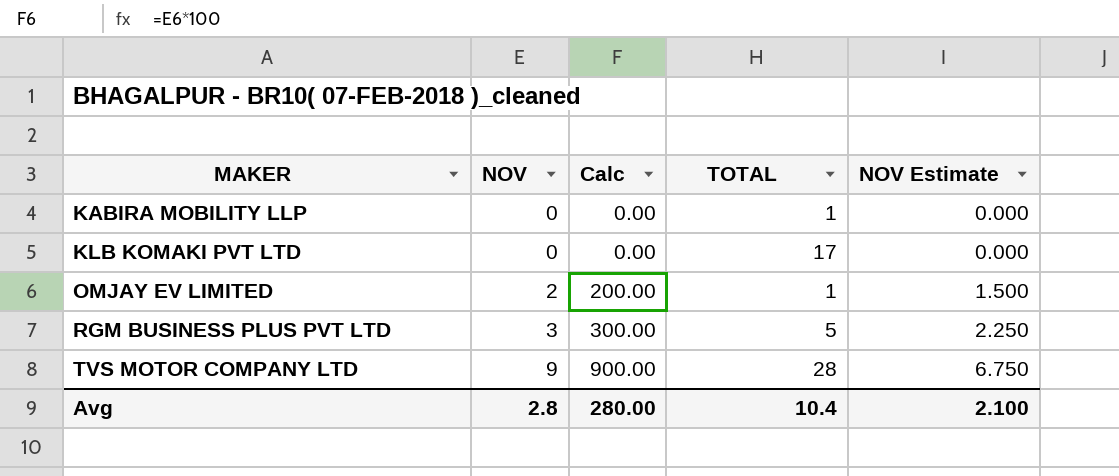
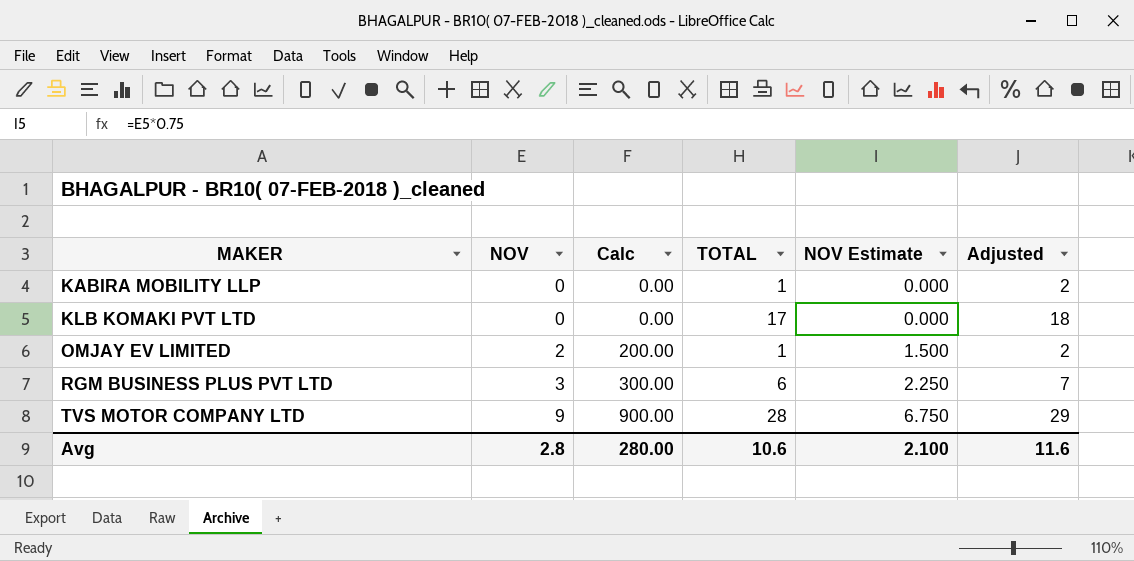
column Adjusted | formula: none -> [TOTAL] + 1
RGM BUSINESS PLUS PVT LTD | TOTAL: 5 -> 6
Avg | TOTAL: 10.4 -> 10.6

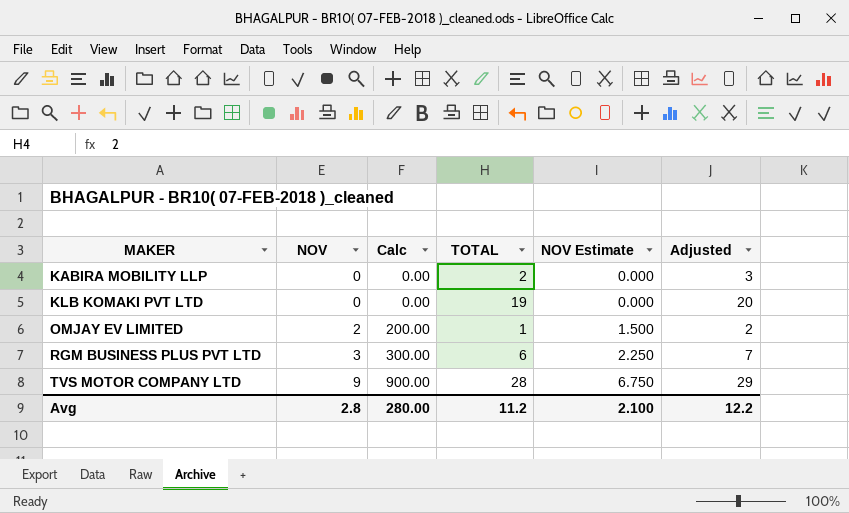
KABIRA MOBILITY LLP | TOTAL: 1 -> 2
KABIRA MOBILITY LLP | Adjusted: 2 -> 3
KLB KOMAKI PVT LTD | TOTAL: 17 -> 19
KLB KOMAKI PVT LTD | Adjusted: 18 -> 20
Avg | TOTAL: 10.6 -> 11.2
Avg | Adjusted: 11.6 -> 12.2

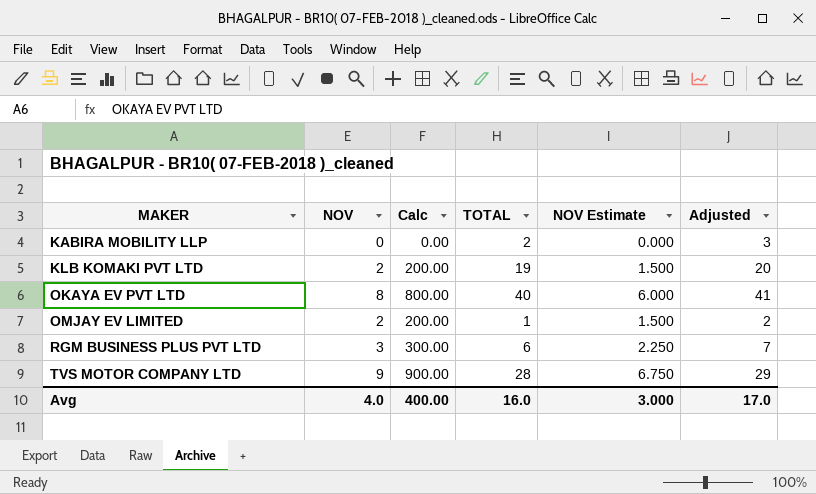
KLB KOMAKI PVT LTD | NOV: 0 -> 2
KLB KOMAKI PVT LTD | Calc: 0.00 -> 200.00
KLB KOMAKI PVT LTD | NOV Estimate: 0.000 -> 1.500
row OKAYA EV PVT LTD: none -> 8 | 800.00 | 40 | 6.000 | 41
Avg | NOV: 2.8 -> 4.0
Avg | Calc: 280.00 -> 400.00
Avg | TOTAL: 11.2 -> 16.0
Avg | NOV Estimate: 2.100 -> 3.000
Avg | Adjusted: 12.2 -> 17.0

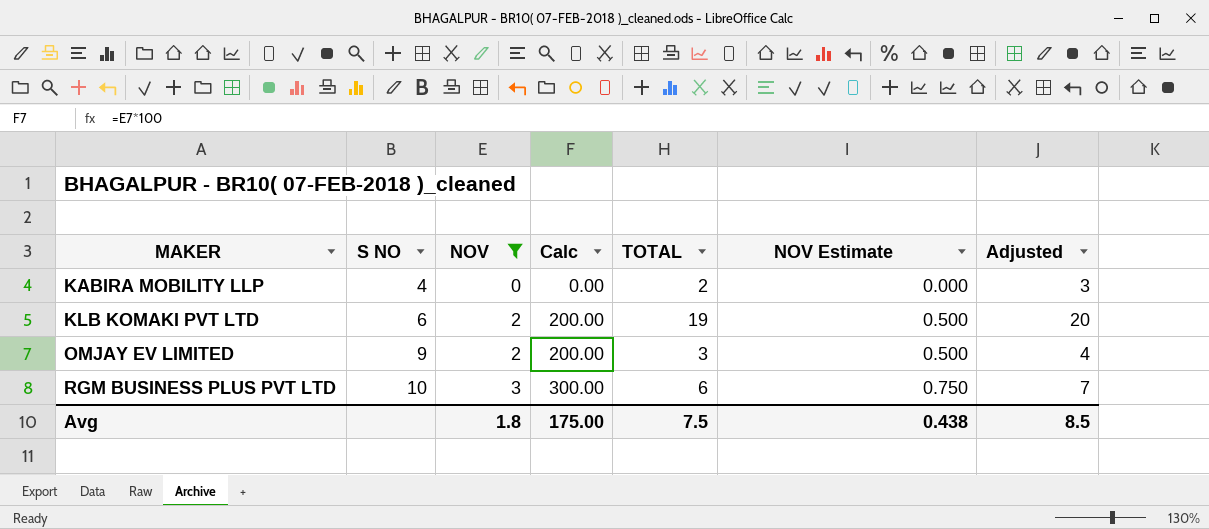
filter: none -> NOV <= 3
column S NO | position: none -> 2
column NOV Estimate | formula: [NOV] * 0.75 -> [NOV] * 0.25
OMJAY EV LIMITED | TOTAL: 1 -> 3
OMJAY EV LIMITED | Adjusted: 2 -> 4
Avg | NOV: 4.0 -> 1.8
Avg | Calc: 400.00 -> 175.00
Avg | TOTAL: 16.0 -> 7.5
Avg | NOV Estimate: 3.000 -> 0.438
Avg | Adjusted: 17.0 -> 8.5

